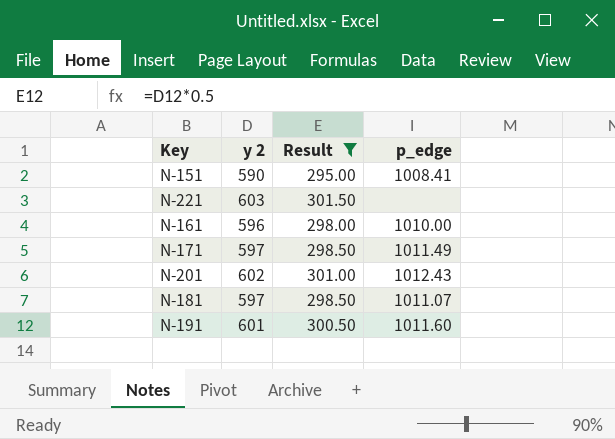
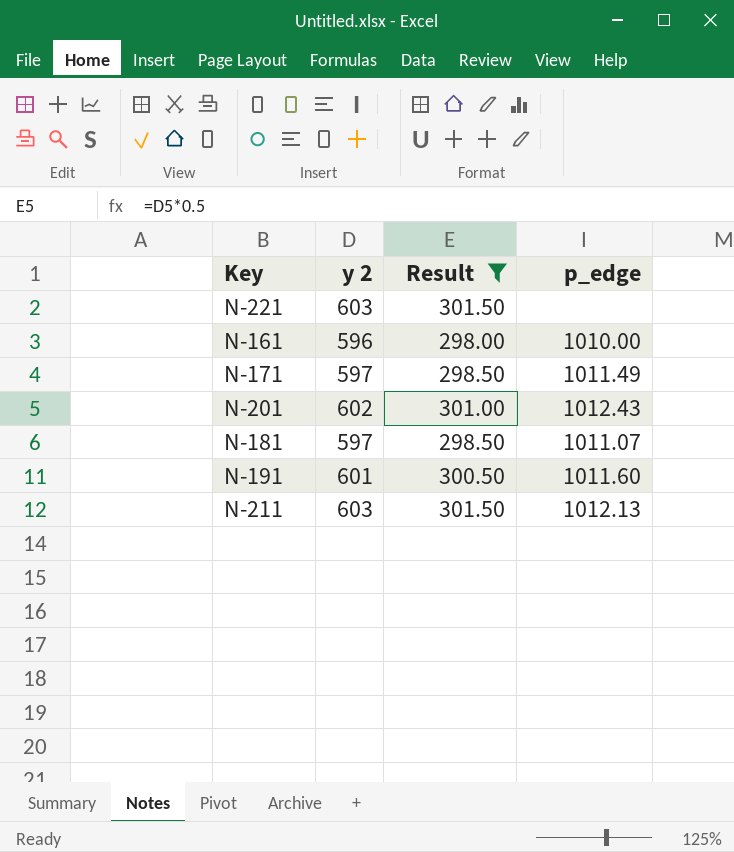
row N-151: 590 | 295.00 | 1008.41 -> none
row N-211: none -> 603 | 301.50 | 1012.13

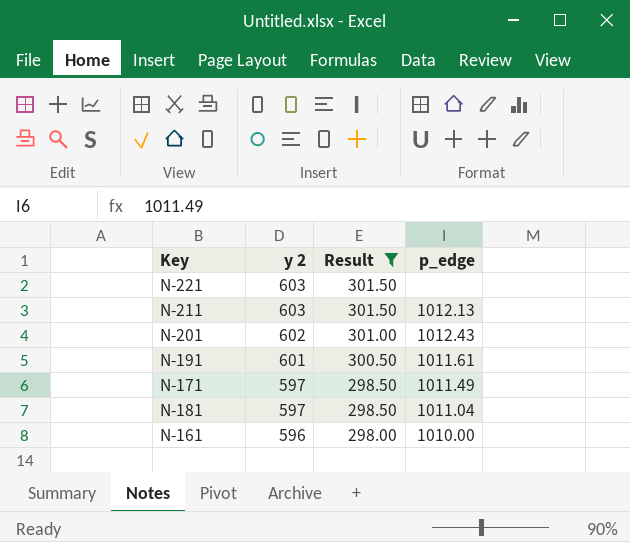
row order: none -> y 2 descending
N-191 | p_edge: 1011.60 -> 1011.61
N-181 | p_edge: 1011.07 -> 1011.04

